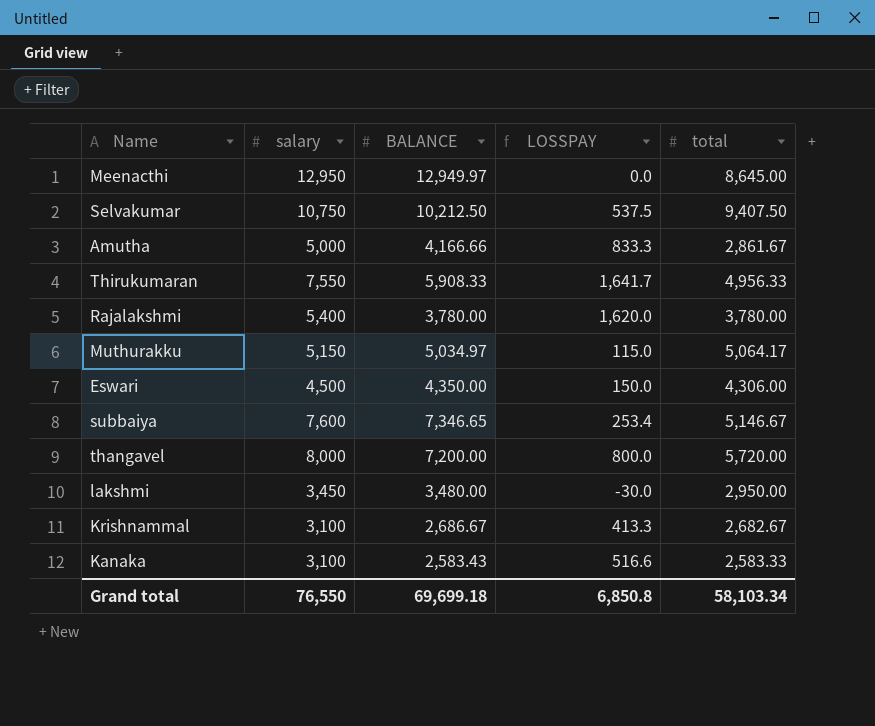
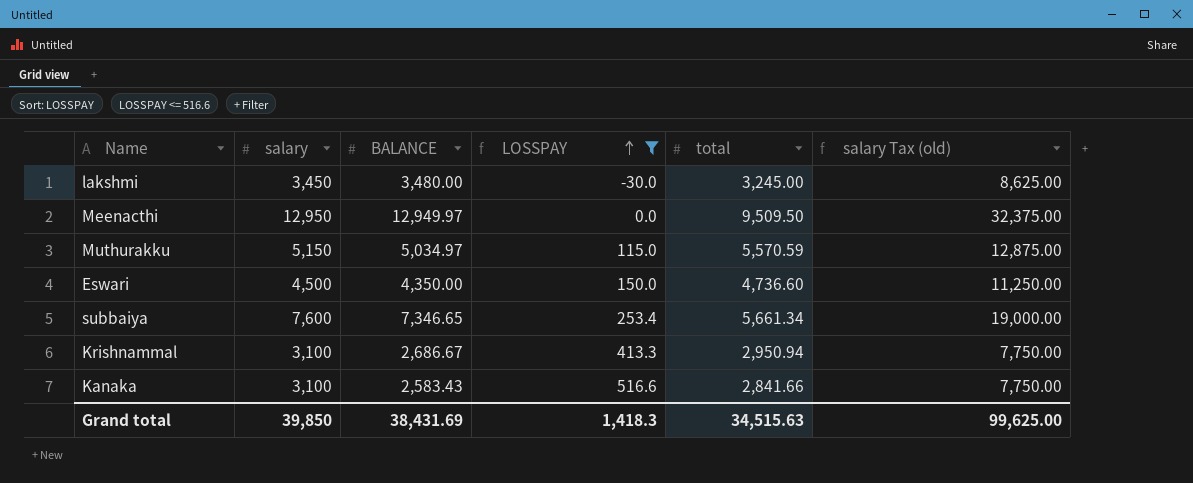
filter: none -> LOSSPAY <= 516.6
row order: none -> LOSSPAY ascending
column salary Tax (old) | formula: none -> [salary] * 2.5
lakshmi | total: 2,950.00 -> 3,245.00
Meenacthi | total: 8,645.00 -> 9,509.50
Muthurakku | total: 5,064.17 -> 5,570.59
Eswari | total: 4,306.00 -> 4,736.60
subbaiya | total: 5,146.67 -> 5,661.34
Krishnammal | total: 2,682.67 -> 2,950.94
Kanaka | total: 2,583.33 -> 2,841.66
Grand total | salary: 76,550 -> 39,850
Grand total | BALANCE: 69,699.18 -> 38,431.69
Grand total | LOSSPAY: 6,850.8 -> 1,418.3
Grand total | total: 58,103.34 -> 34,515.63

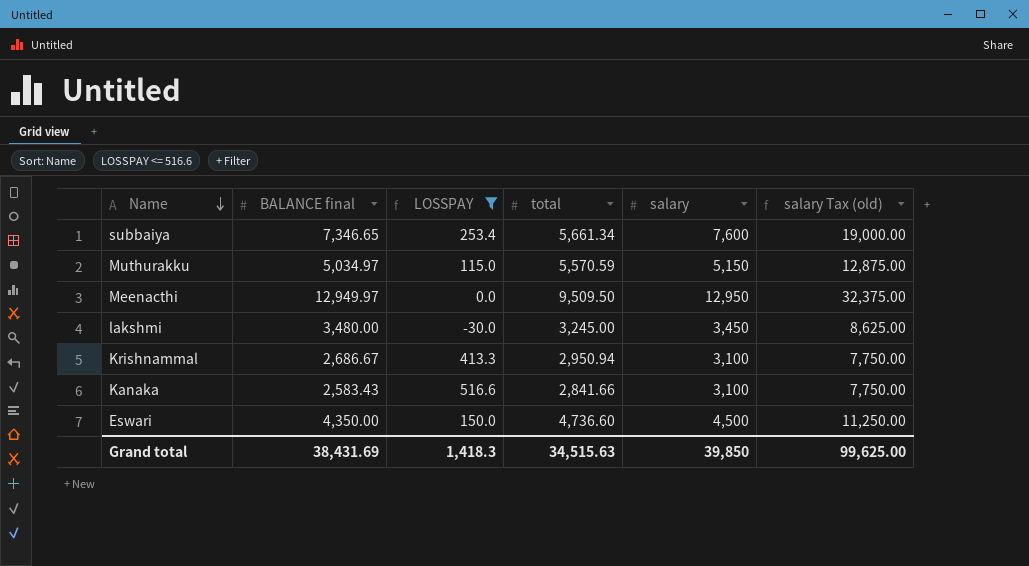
row order: LOSSPAY ascending -> Name descending
column name: BALANCE -> BALANCE final
column salary | position: 2 -> 5

